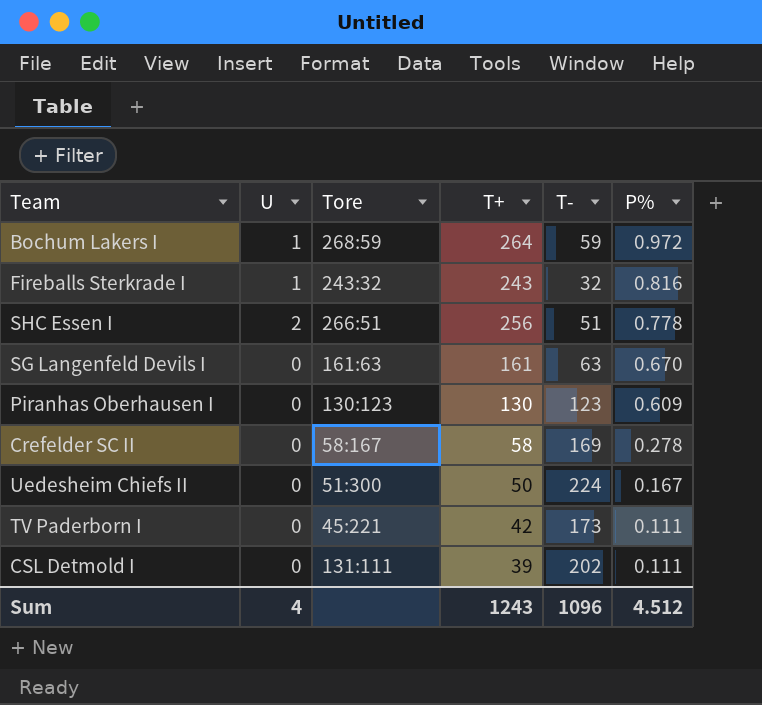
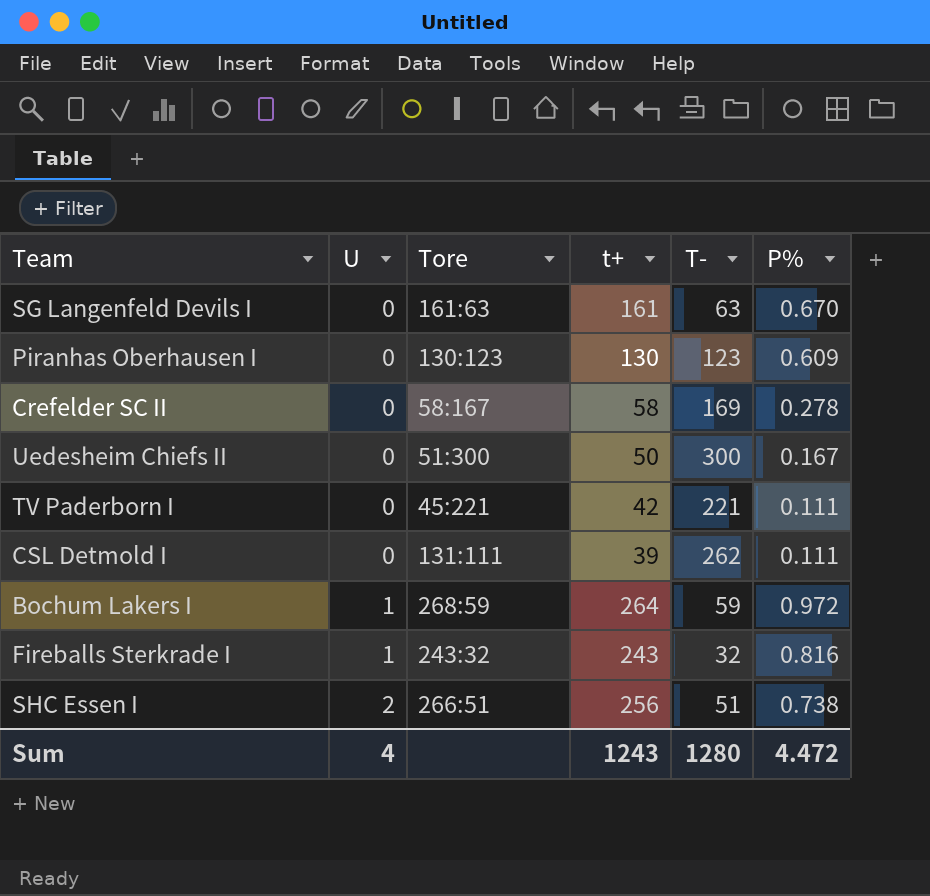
row order: P% descending -> U ascending
column name: T+ -> t+
Uedesheim Chiefs II | T-: 224 -> 300
TV Paderborn I | T-: 173 -> 221
CSL Detmold I | T-: 202 -> 262
SHC Essen I | P%: 0.778 -> 0.738
Sum | T-: 1096 -> 1280
Sum | P%: 4.512 -> 4.472

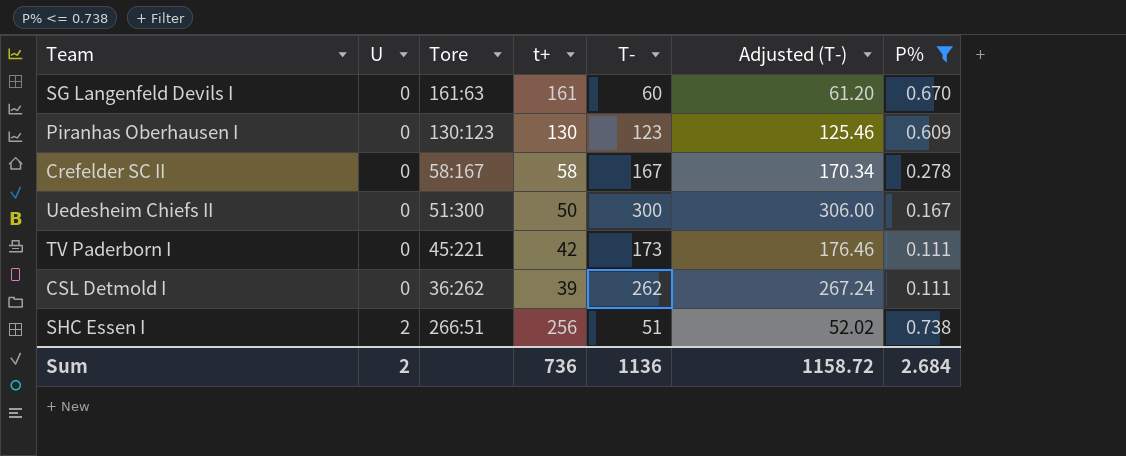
filter: none -> P% <= 0.738
column Adjusted (T-) | formula: none -> [T-] * 1.02
SG Langenfeld Devils I | T-: 63 -> 60
Crefelder SC II | T-: 169 -> 167
TV Paderborn I | T-: 221 -> 173
CSL Detmold I | Tore: 131:111 -> 36:262
Sum | U: 4 -> 2
Sum | t+: 1243 -> 736
Sum | T-: 1280 -> 1136
Sum | P%: 4.472 -> 2.684

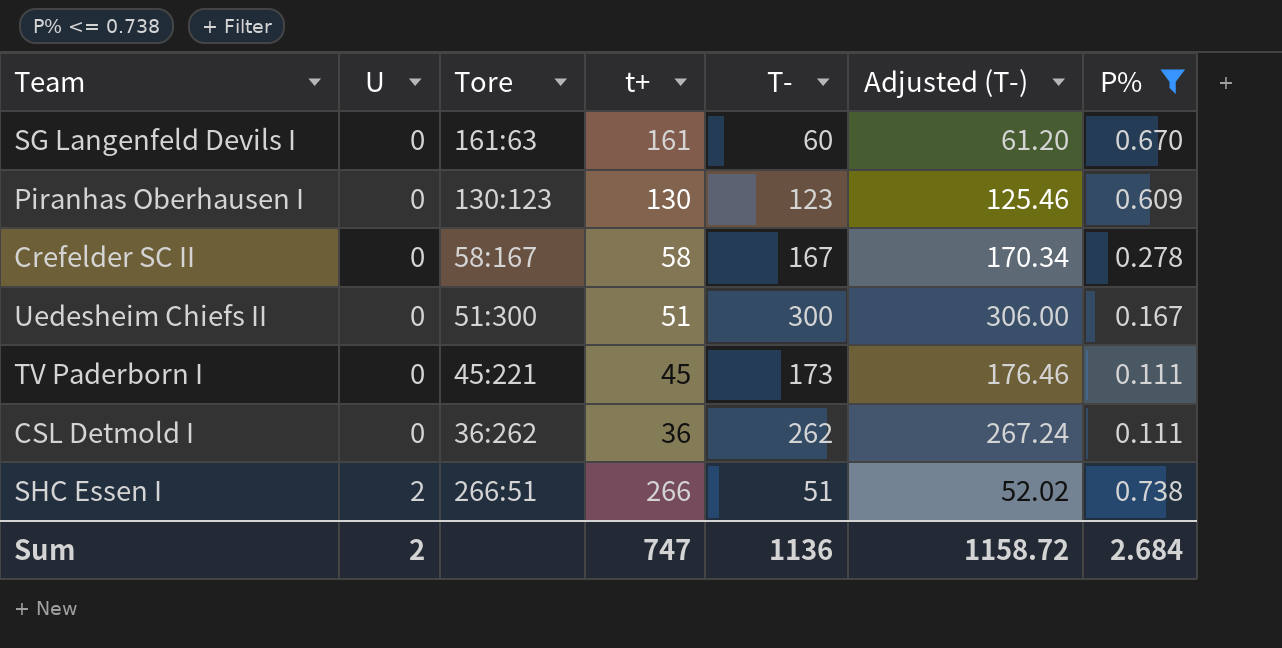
Uedesheim Chiefs II | t+: 50 -> 51
TV Paderborn I | t+: 42 -> 45
CSL Detmold I | t+: 39 -> 36
SHC Essen I | t+: 256 -> 266
Sum | t+: 736 -> 747

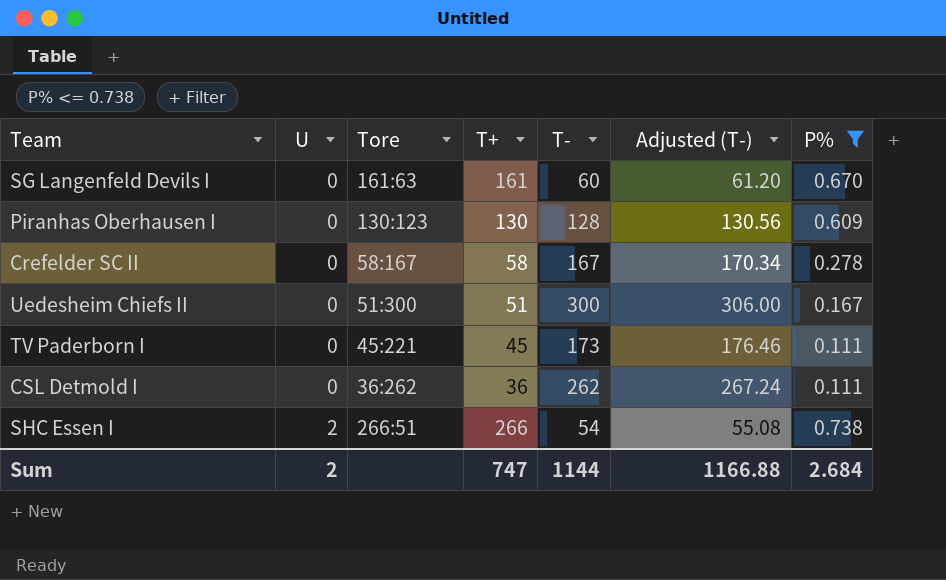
column name: t+ -> T+
Piranhas Oberhausen I | T-: 123 -> 128
Piranhas Oberhausen I | Adjusted (T-): 125.46 -> 130.56
SHC Essen I | T-: 51 -> 54
SHC Essen I | Adjusted (T-): 52.02 -> 55.08
Sum | T-: 1136 -> 1144
Sum | Adjusted (T-): 1158.72 -> 1166.88

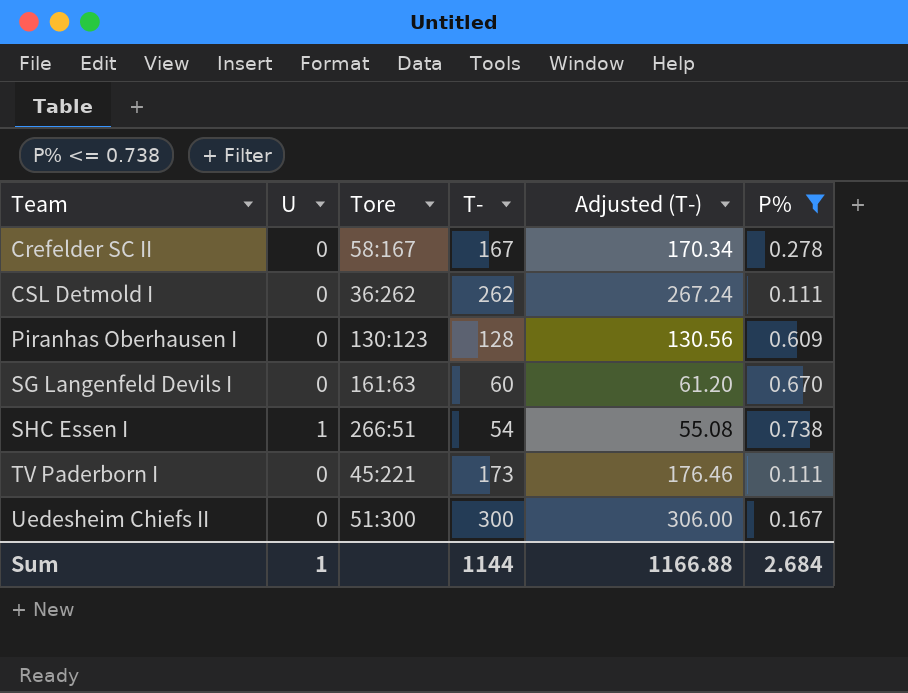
row order: U ascending -> Team ascending
column T+ | position: 4 -> none
SHC Essen I | U: 2 -> 1
Sum | U: 2 -> 1

